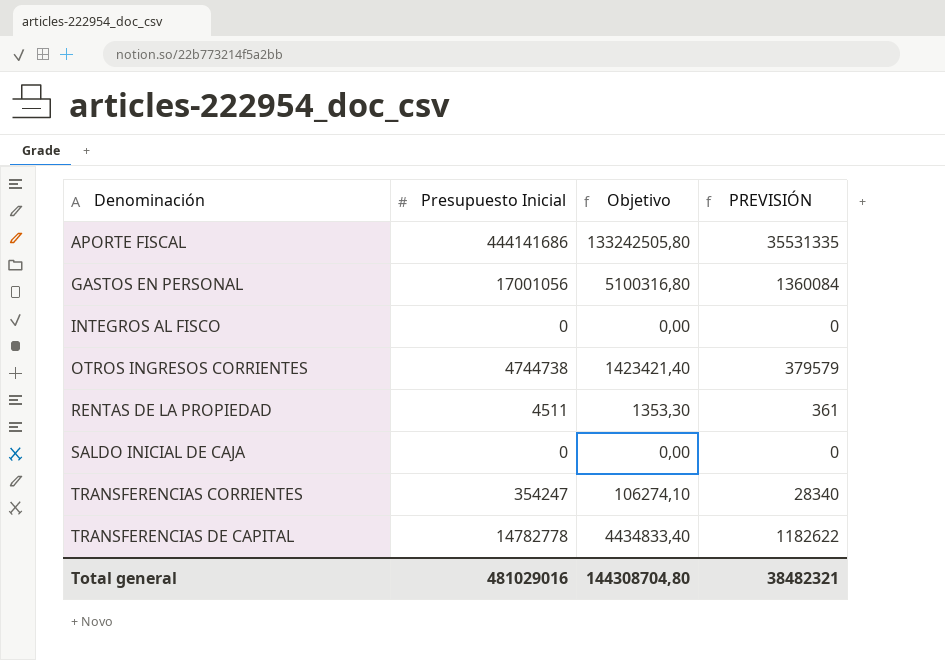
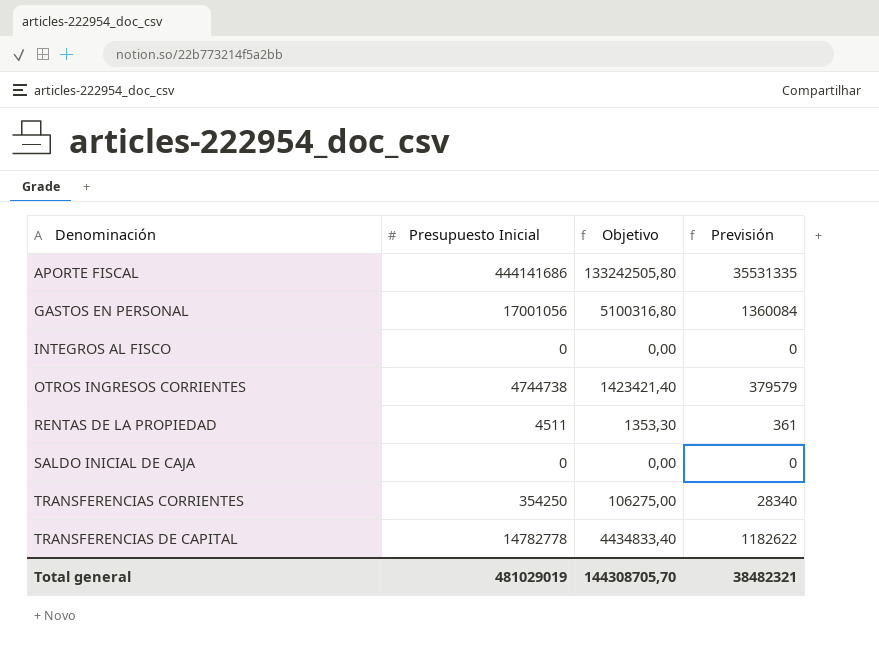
column name: PREVISIÓN -> Previsión
TRANSFERENCIAS CORRIENTES | Presupuesto Inicial: 354247 -> 354250
TRANSFERENCIAS CORRIENTES | Objetivo: 106274,10 -> 106275,00
Total general | Presupuesto Inicial: 481029016 -> 481029019
Total general | Objetivo: 144308704,80 -> 144308705,70

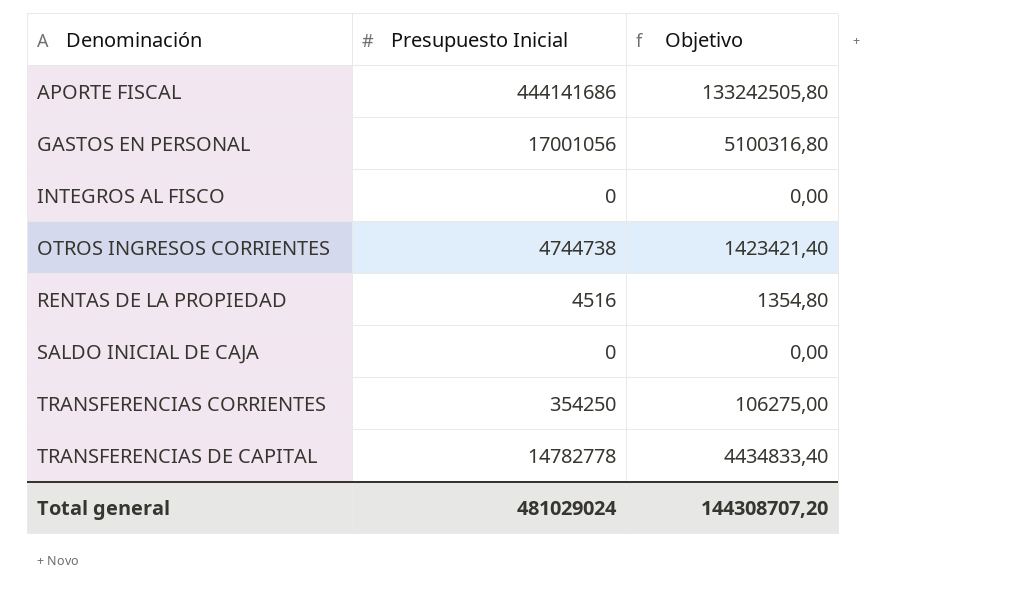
column Previsión | formula: [Presupuesto Inicial] * 0,08 -> none
RENTAS DE LA PROPIEDAD | Presupuesto Inicial: 4511 -> 4516
RENTAS DE LA PROPIEDAD | Objetivo: 1353,30 -> 1354,80
Total general | Presupuesto Inicial: 481029019 -> 481029024
Total general | Objetivo: 144308705,70 -> 144308707,20

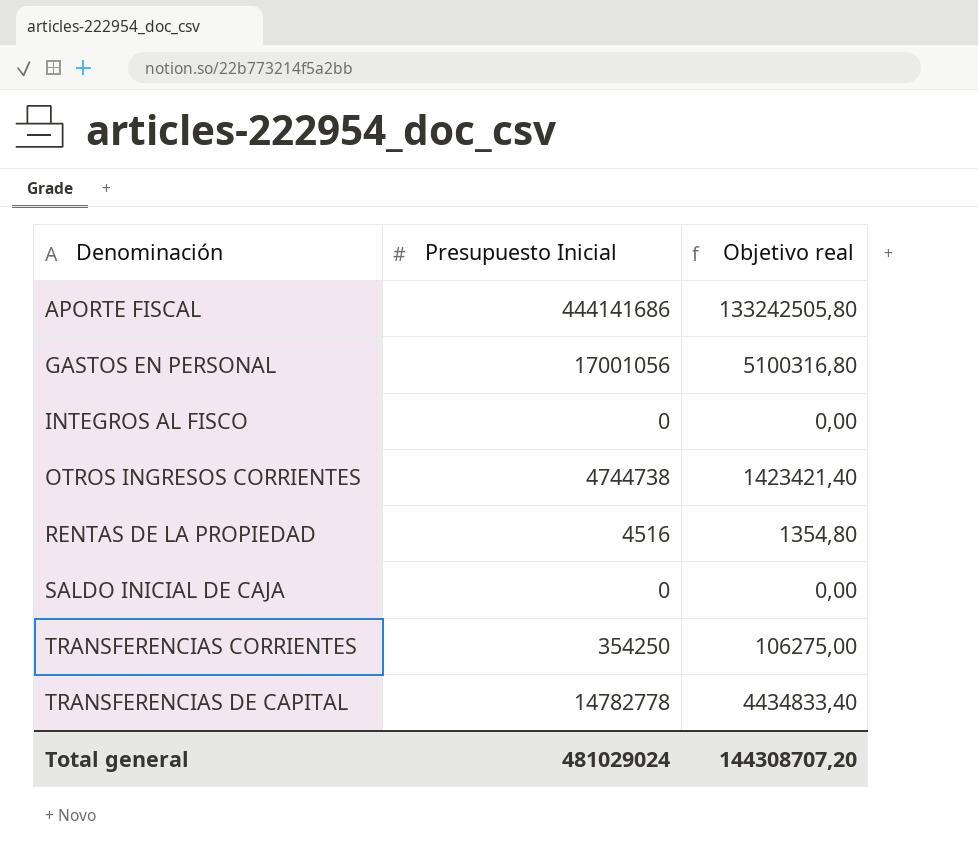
column name: Objetivo -> Objetivo real

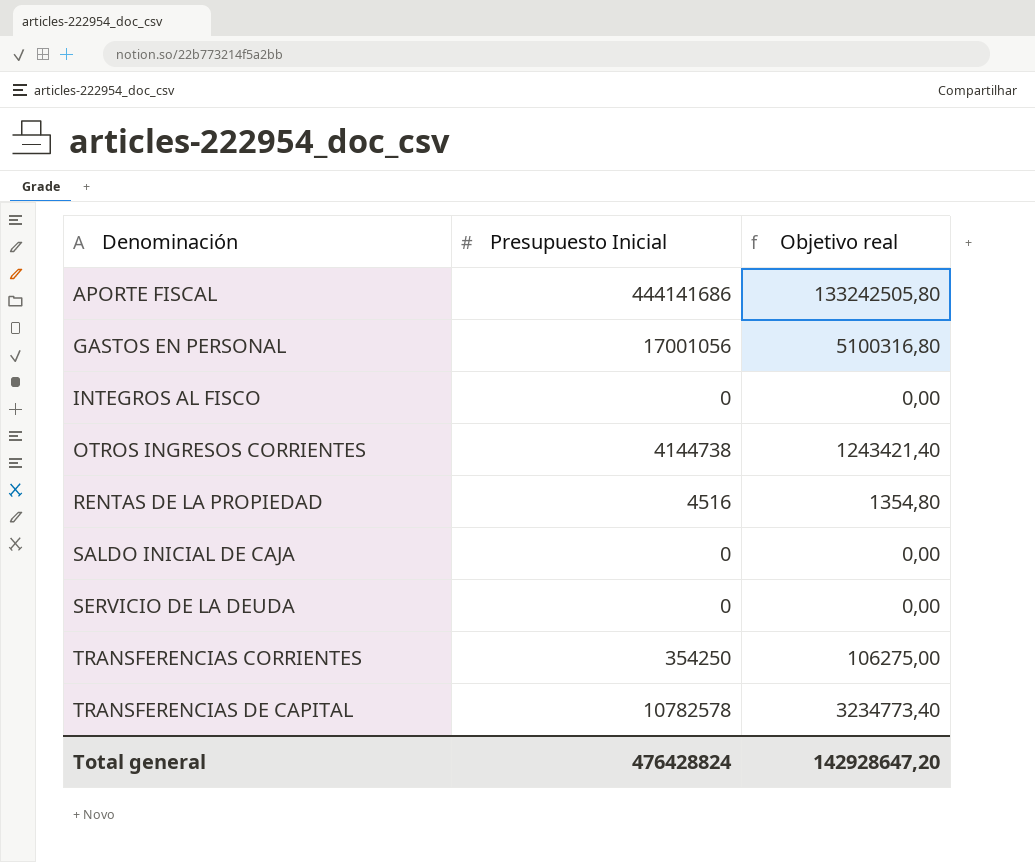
OTROS INGRESOS CORRIENTES | Presupuesto Inicial: 4744738 -> 4144738
OTROS INGRESOS CORRIENTES | Objetivo real: 1423421,40 -> 1243421,40
row SERVICIO DE LA DEUDA: none -> 0 | 0,00
TRANSFERENCIAS DE CAPITAL | Presupuesto Inicial: 14782778 -> 10782578
TRANSFERENCIAS DE CAPITAL | Objetivo real: 4434833,40 -> 3234773,40
Total general | Presupuesto Inicial: 481029024 -> 476428824
Total general | Objetivo real: 144308707,20 -> 142928647,20

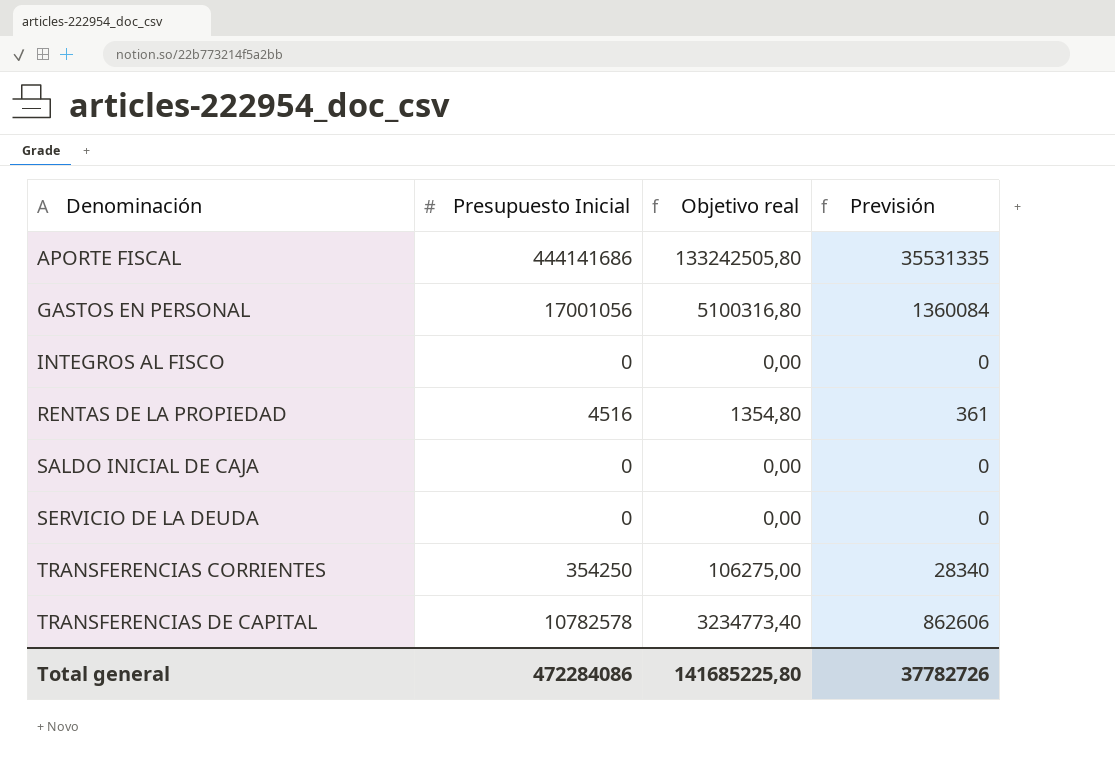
column Previsión | formula: none -> [Presupuesto Inicial] * 0,08
row OTROS INGRESOS CORRIENTES: 4144738 | 1243421,40 -> none
Total general | Presupuesto Inicial: 476428824 -> 472284086
Total general | Objetivo real: 142928647,20 -> 141685225,80

